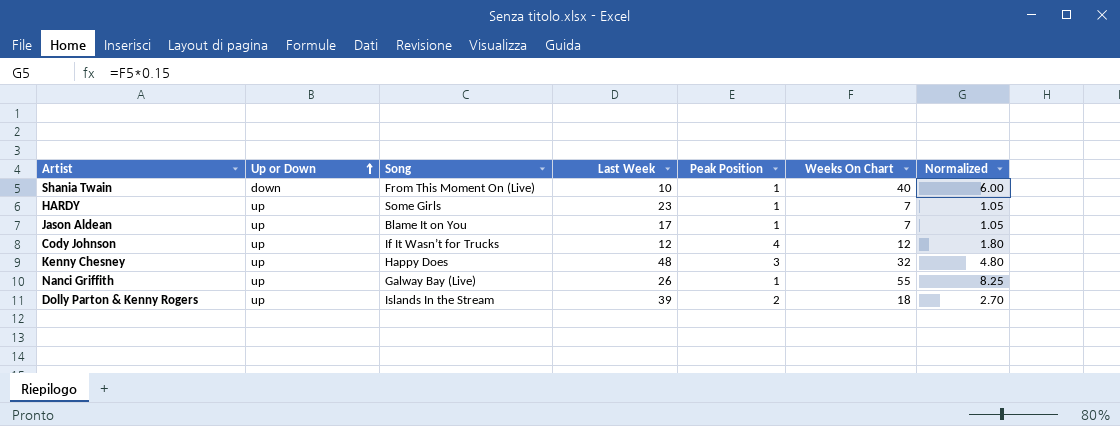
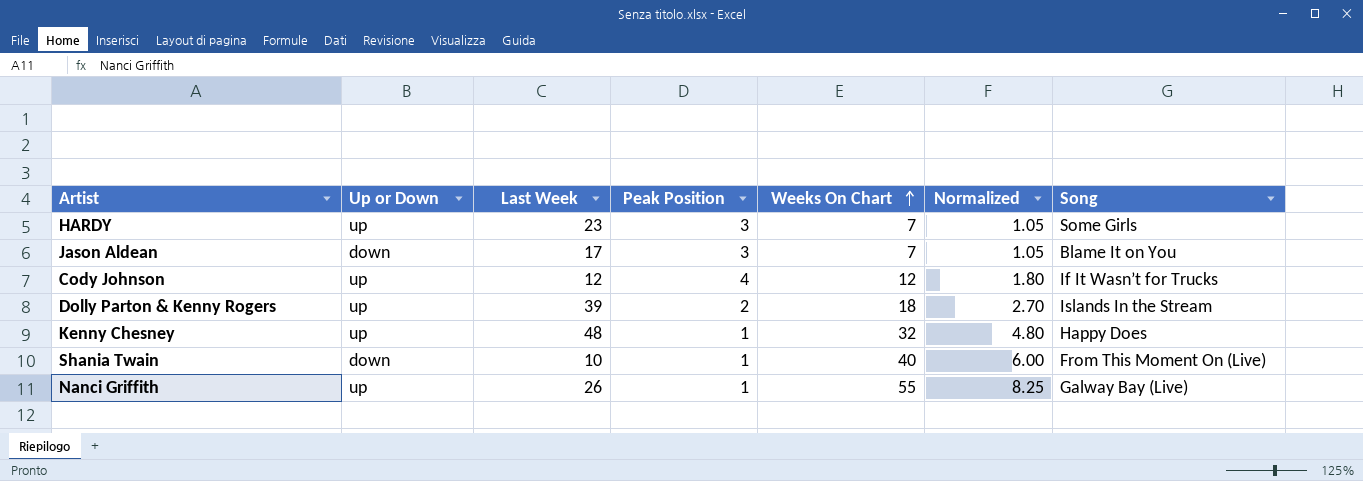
row order: Up or Down ascending -> Weeks On Chart ascending
column Song | position: 3 -> 7
HARDY | Peak Position: 1 -> 3
Jason Aldean | Up or Down: up -> down
Jason Aldean | Peak Position: 1 -> 3
Kenny Chesney | Peak Position: 3 -> 1

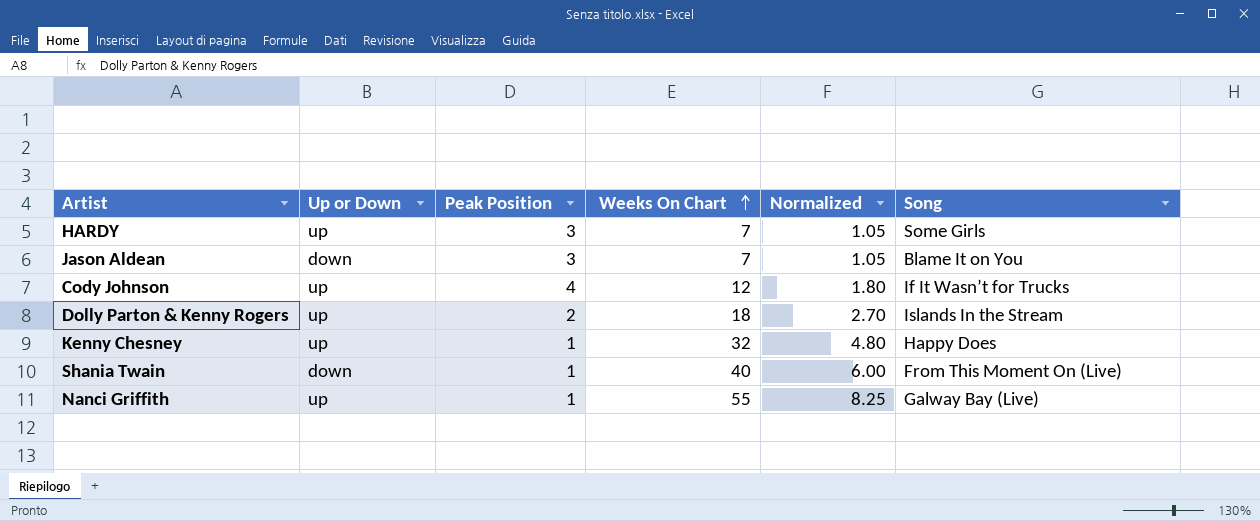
column Last Week | position: 3 -> none

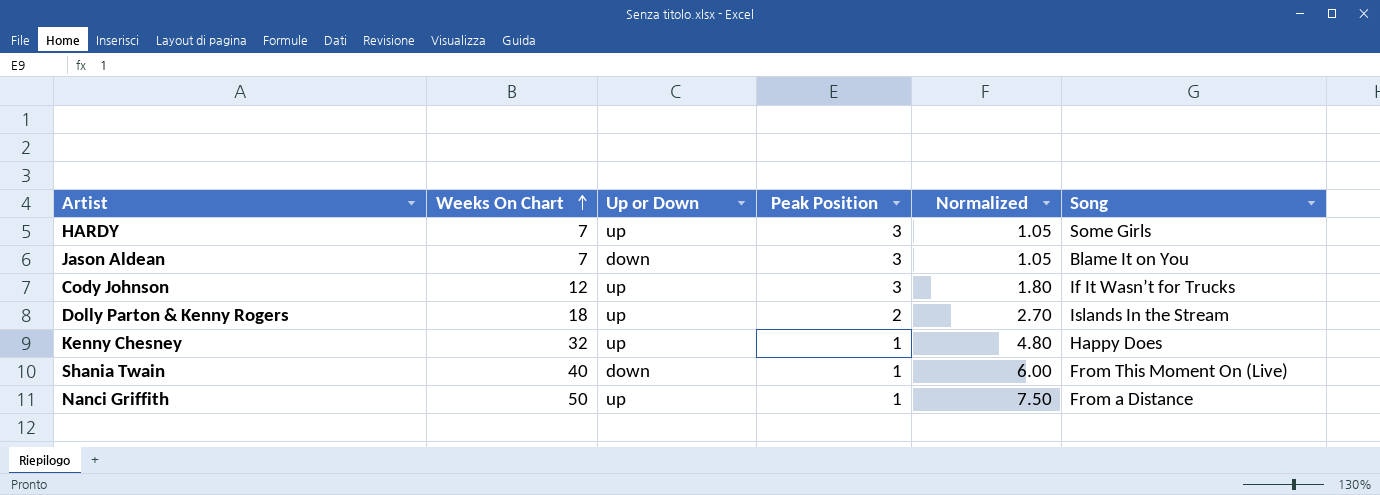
column Weeks On Chart | position: 4 -> 2
Cody Johnson | Peak Position: 4 -> 3
Nanci Griffith | Weeks On Chart: 55 -> 50
Nanci Griffith | Normalized: 8.25 -> 7.50
Nanci Griffith | Song: Galway Bay (Live) -> From a Distance

